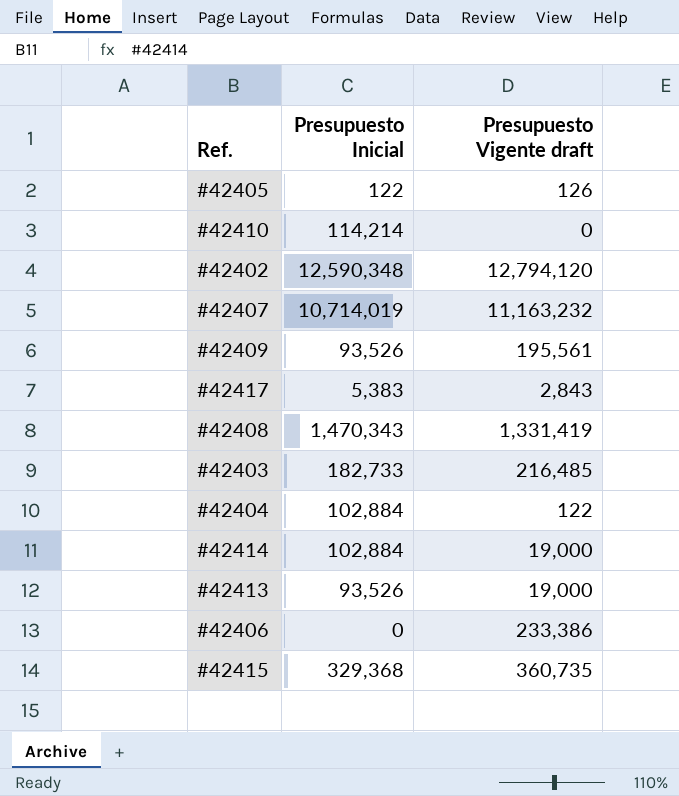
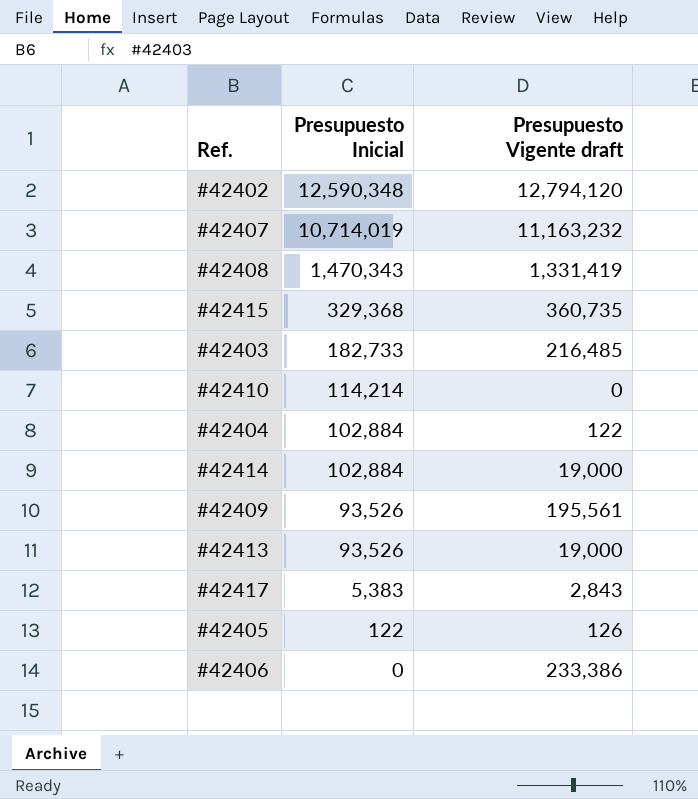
row order: none -> Presupuesto Inicial descending

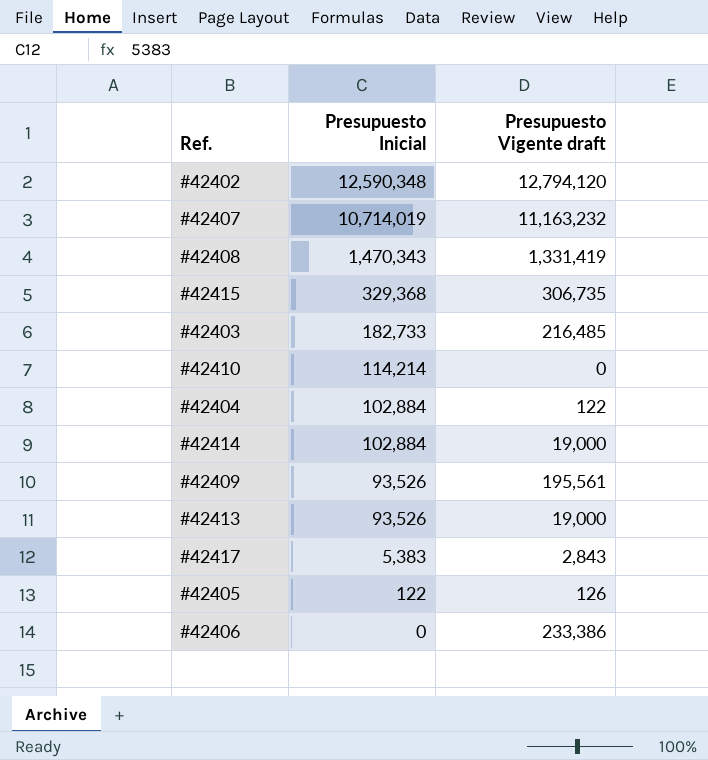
#42415 | Presupuesto Vigente draft: 360,735 -> 306,735

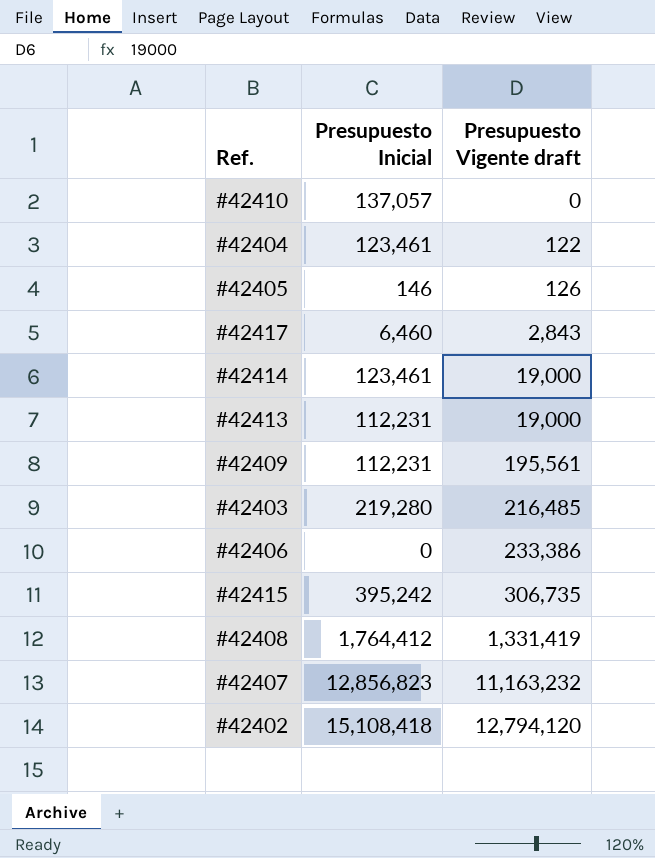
row order: Presupuesto Inicial descending -> Presupuesto Vigente draft ascending
#42410 | Presupuesto Inicial: 114,214 -> 137,057
#42404 | Presupuesto Inicial: 102,884 -> 123,461
#42405 | Presupuesto Inicial: 122 -> 146
#42417 | Presupuesto Inicial: 5,383 -> 6,460
#42414 | Presupuesto Inicial: 102,884 -> 123,461
#42413 | Presupuesto Inicial: 93,526 -> 112,231
#42409 | Presupuesto Inicial: 93,526 -> 112,231
#42403 | Presupuesto Inicial: 182,733 -> 219,280
#42415 | Presupuesto Inicial: 329,368 -> 395,242
#42408 | Presupuesto Inicial: 1,470,343 -> 1,764,412
#42407 | Presupuesto Inicial: 10,714,019 -> 12,856,823
#42402 | Presupuesto Inicial: 12,590,348 -> 15,108,418

